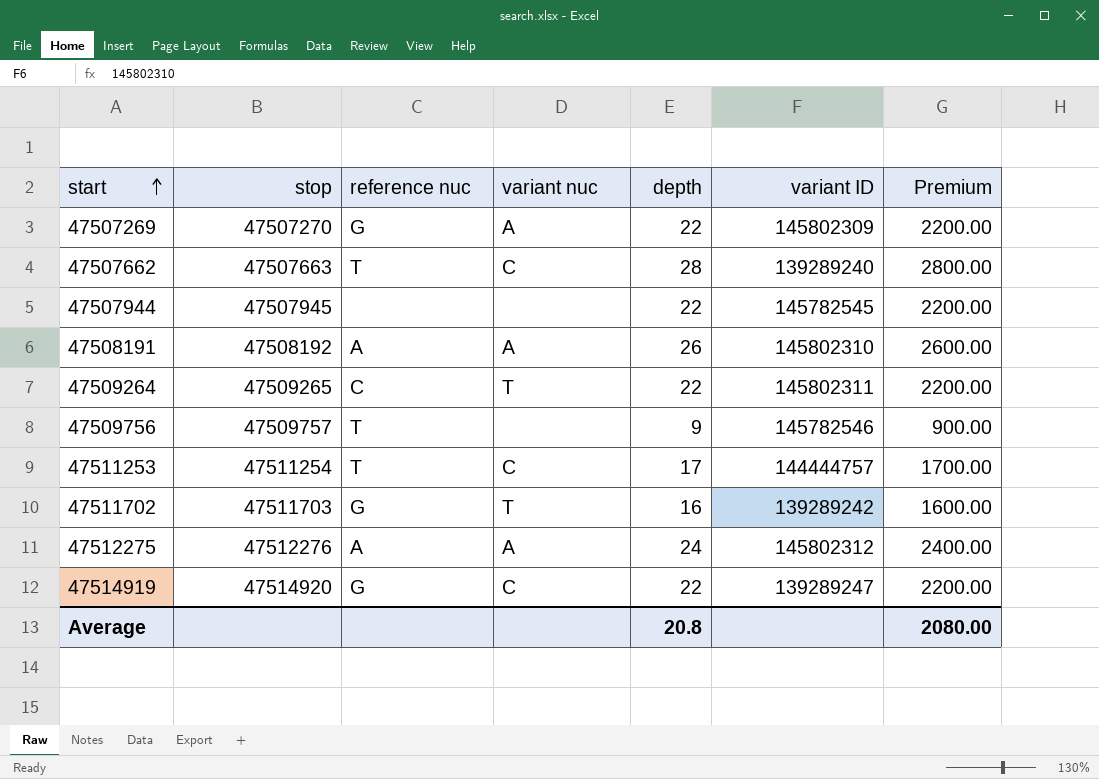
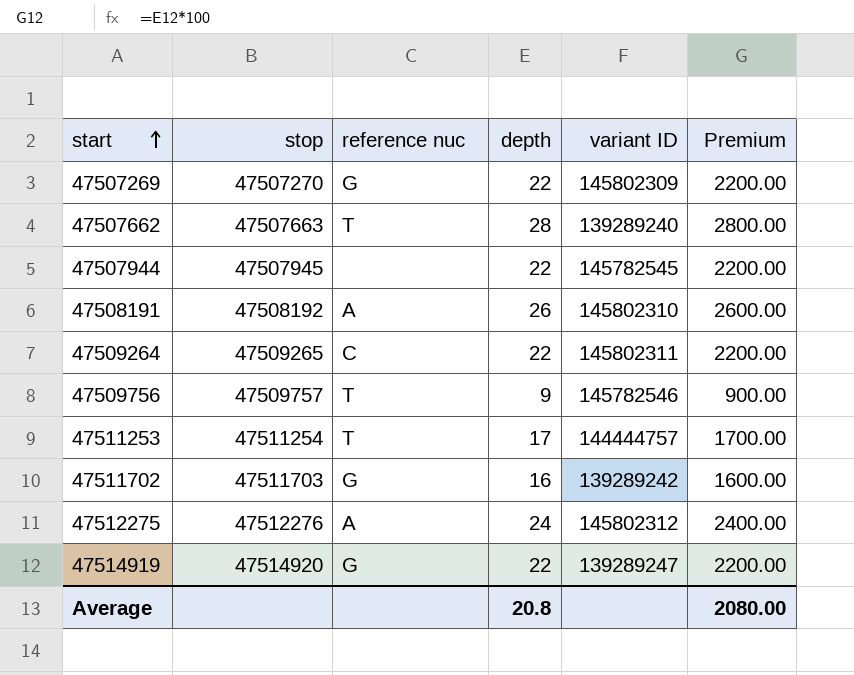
column variant nuc | position: 4 -> none

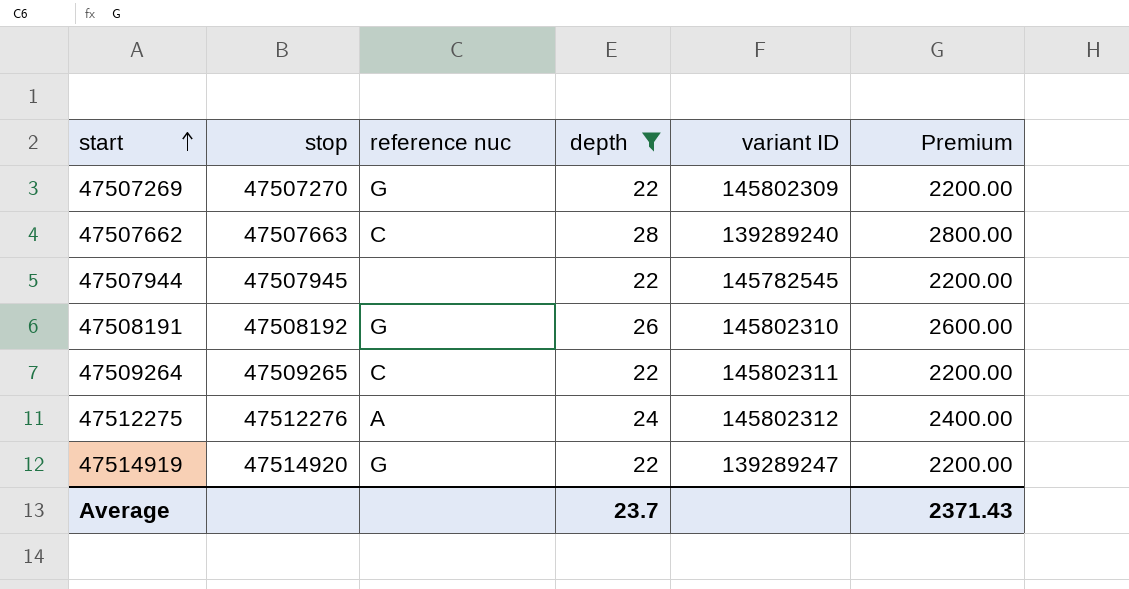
filter: none -> depth >= 22
47507662 | reference nuc: T -> C
47508191 | reference nuc: A -> G
Average | depth: 20.8 -> 23.7
Average | Premium: 2080.00 -> 2371.43

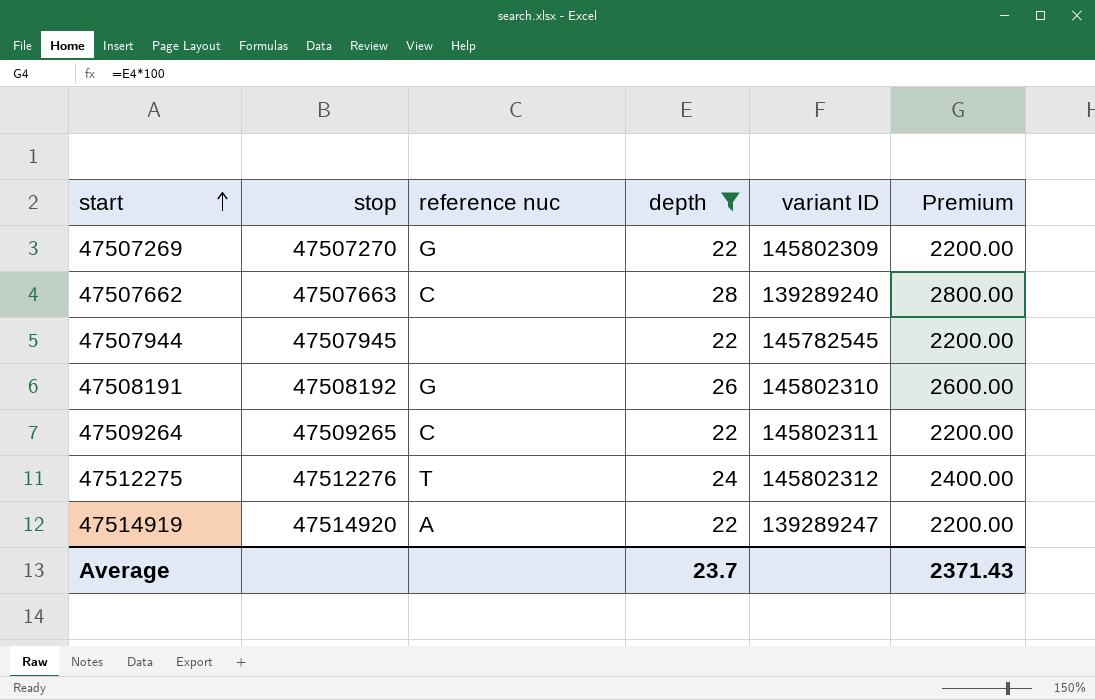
47512275 | reference nuc: A -> T
47514919 | reference nuc: G -> A

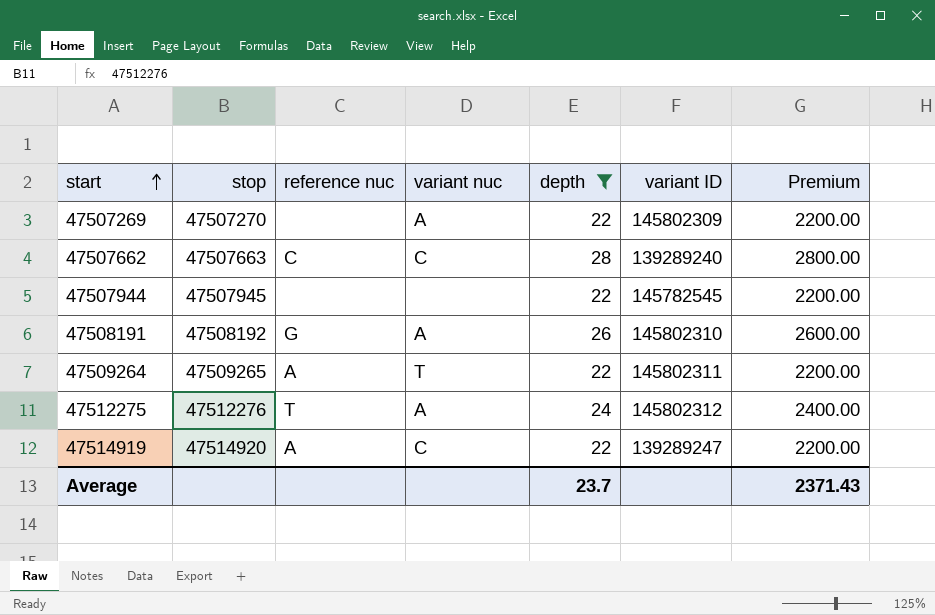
column variant nuc | position: none -> 4
47507269 | reference nuc: G -> none
47509264 | reference nuc: C -> A

